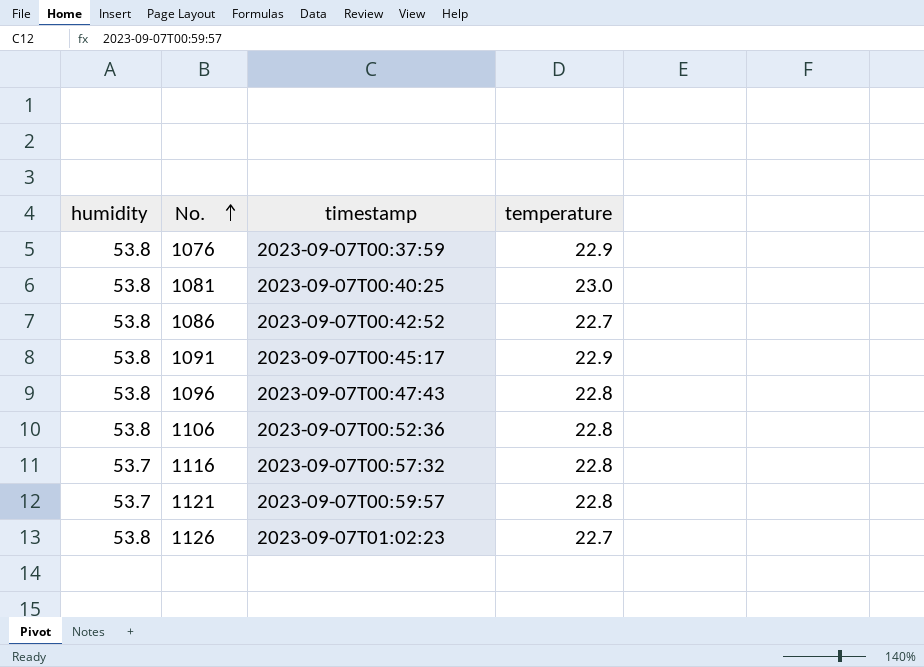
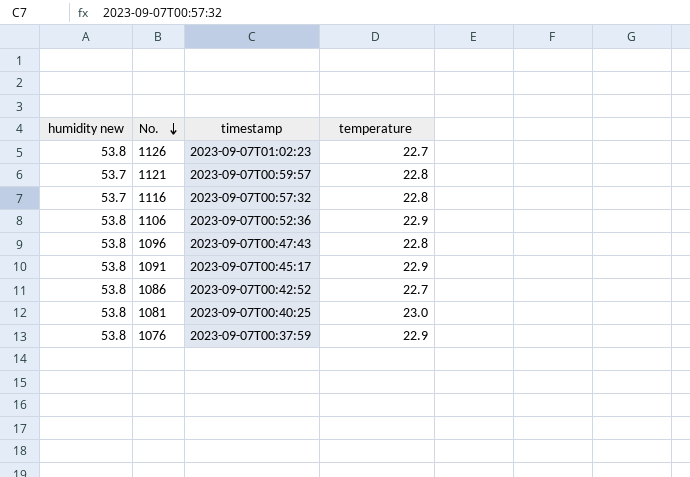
row order: No. ascending -> No. descending
column name: humidity -> humidity new
1106 | temperature: 22.8 -> 22.9

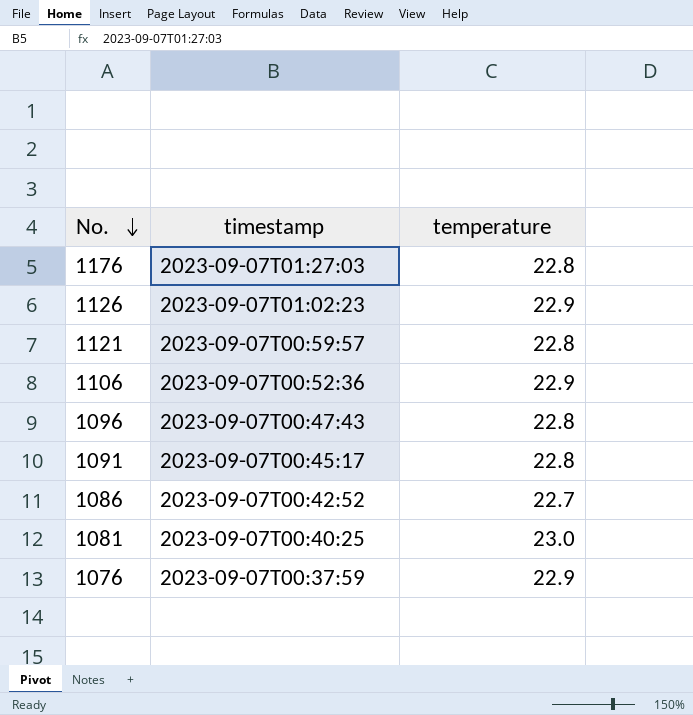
column humidity new | position: 1 -> none
row 1116: 53.7 | 2023-09-07T00:57:32 | 22.8 -> none
row 1176: none -> 2023-09-07T01:27:03 | 22.8
1126 | temperature: 22.7 -> 22.9
1091 | temperature: 22.9 -> 22.8

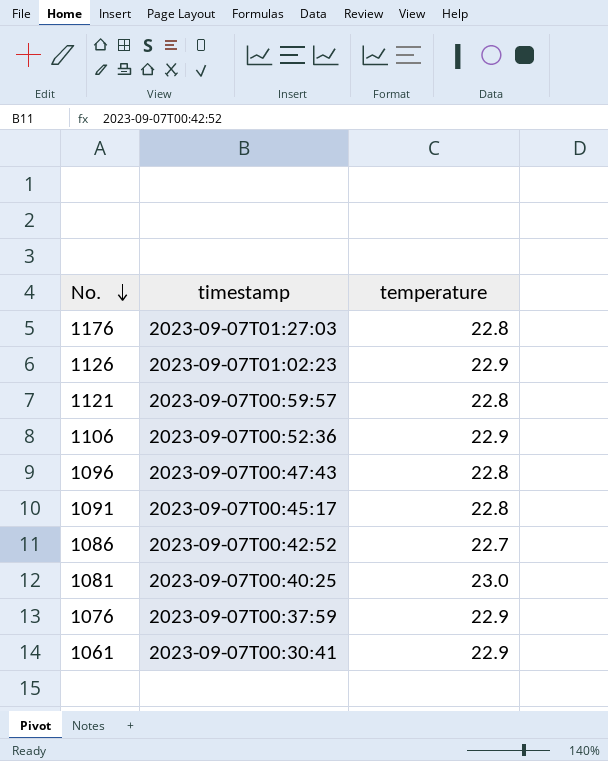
row 1061: none -> 2023-09-07T00:30:41 | 22.9

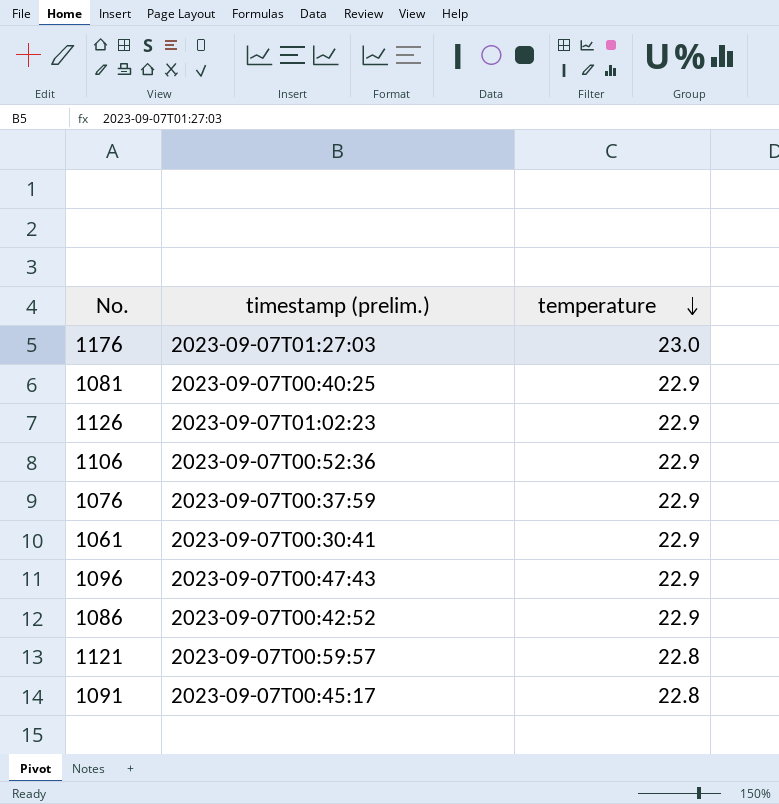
row order: No. descending -> temperature descending
column name: timestamp -> timestamp (prelim.)
1176 | temperature: 22.8 -> 23.0
1081 | temperature: 23.0 -> 22.9
1096 | temperature: 22.8 -> 22.9
1086 | temperature: 22.7 -> 22.9

